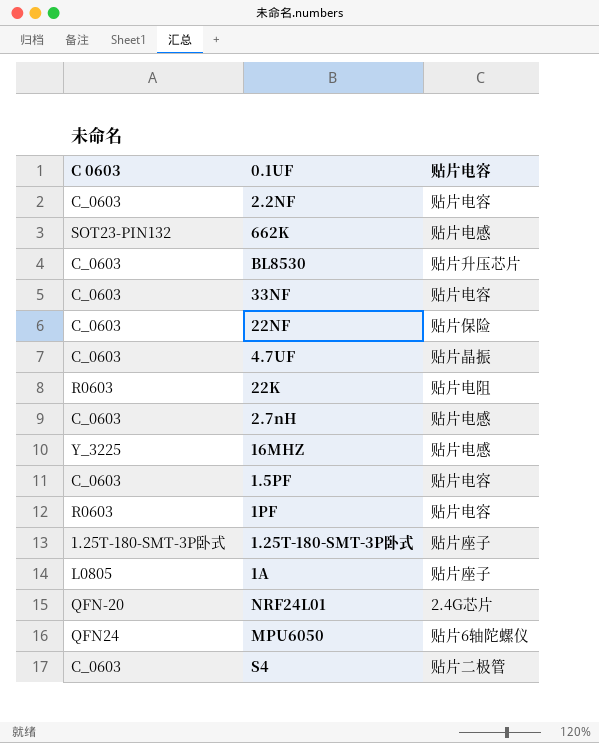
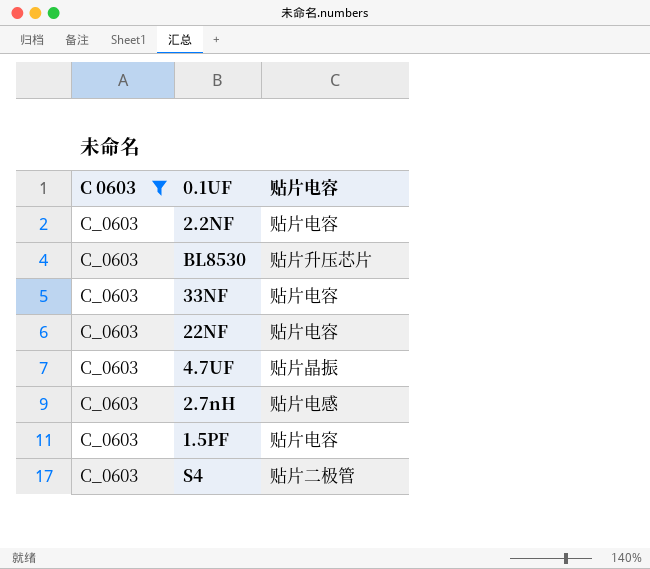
filter: none -> C 0603 = C_0603
22NF | 贴片电容: 贴片保险 -> 贴片电容

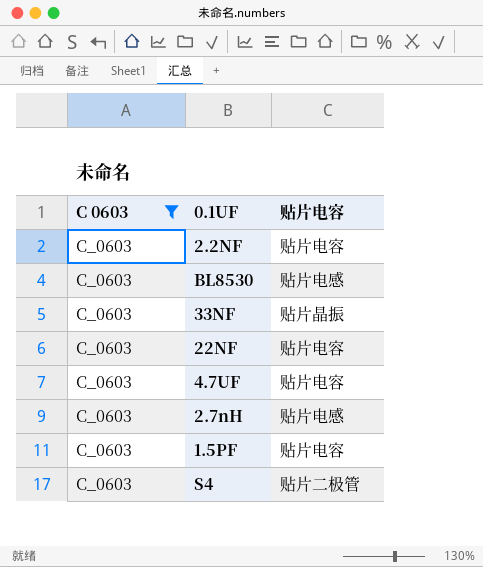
BL8530 | 贴片电容: 贴片升压芯片 -> 贴片电感
33NF | 贴片电容: 贴片电容 -> 贴片晶振
4.7UF | 贴片电容: 贴片晶振 -> 贴片电容

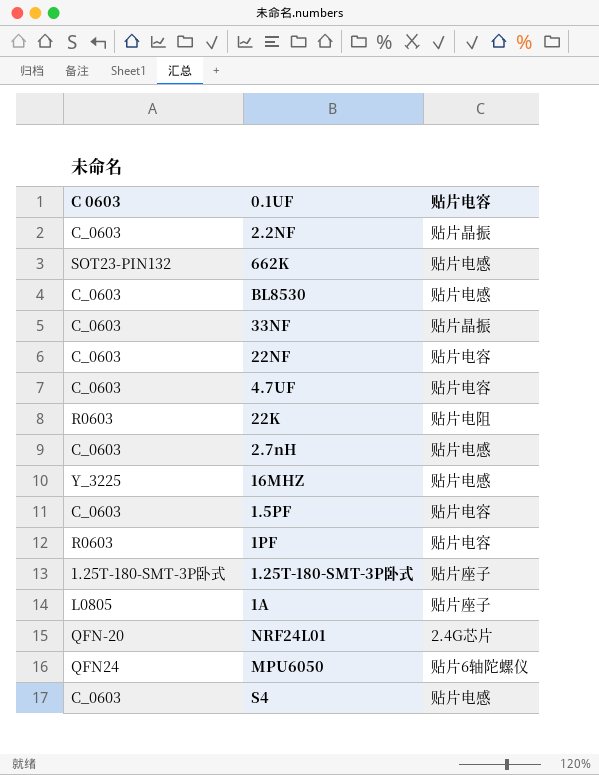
filter: C 0603 = C_0603 -> none
2.2NF | 贴片电容: 贴片电容 -> 贴片晶振
S4 | 贴片电容: 贴片二极管 -> 贴片电感

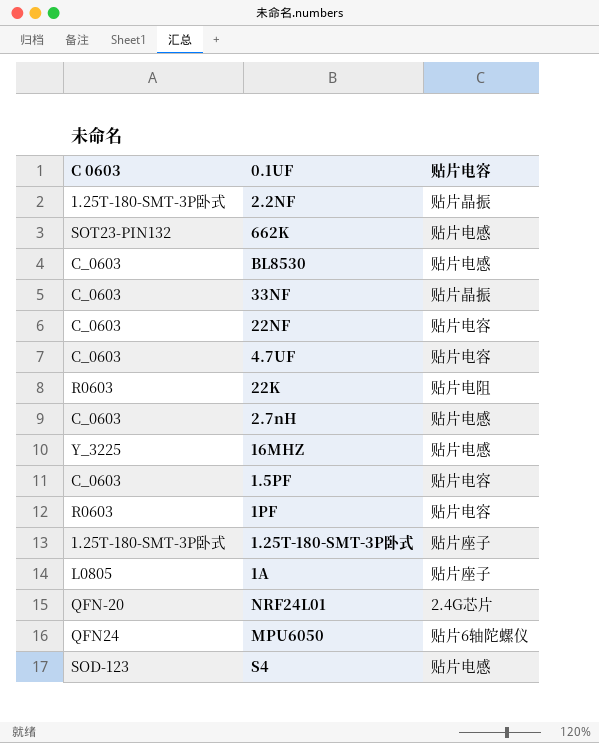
2.2NF | C 0603: C_0603 -> 1.25T-180-SMT-3P卧式
S4 | C 0603: C_0603 -> SOD-123

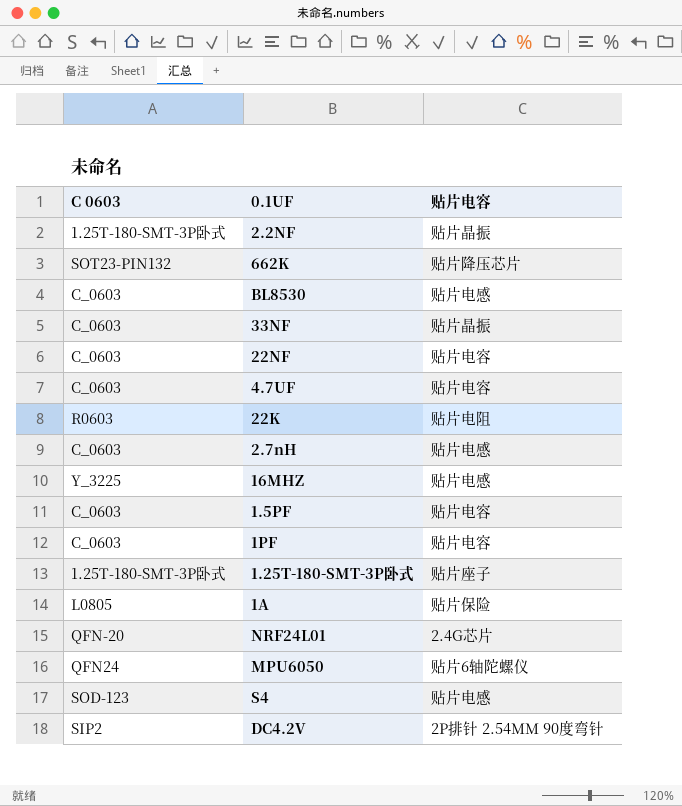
662K | 贴片电容: 贴片电感 -> 贴片降压芯片
1PF | C 0603: R0603 -> C_0603
1A | 贴片电容: 贴片座子 -> 贴片保险
row DC4.2V: none -> SIP2 | 2P排针 2.54MM 90度弯针

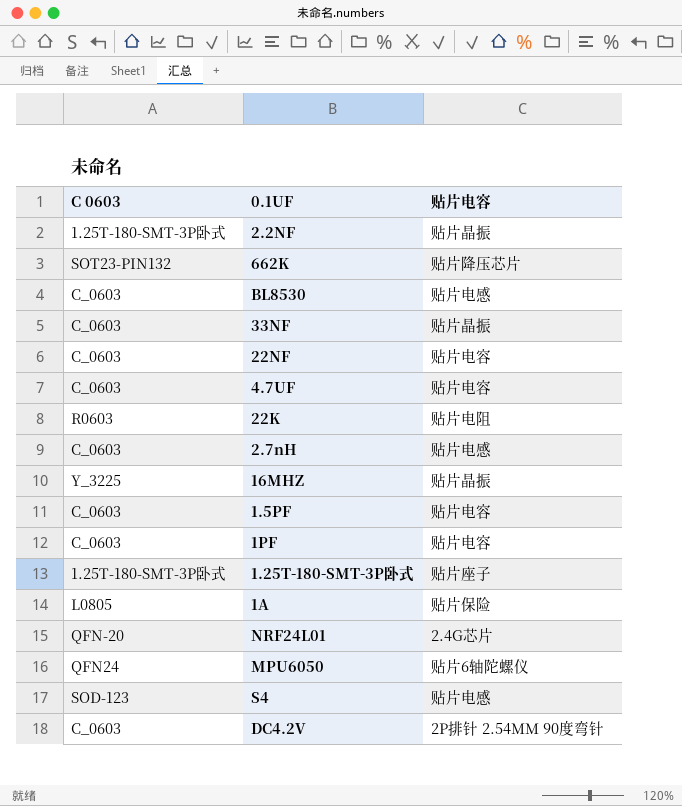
16MHZ | 贴片电容: 贴片电感 -> 贴片晶振
DC4.2V | C 0603: SIP2 -> C_0603

